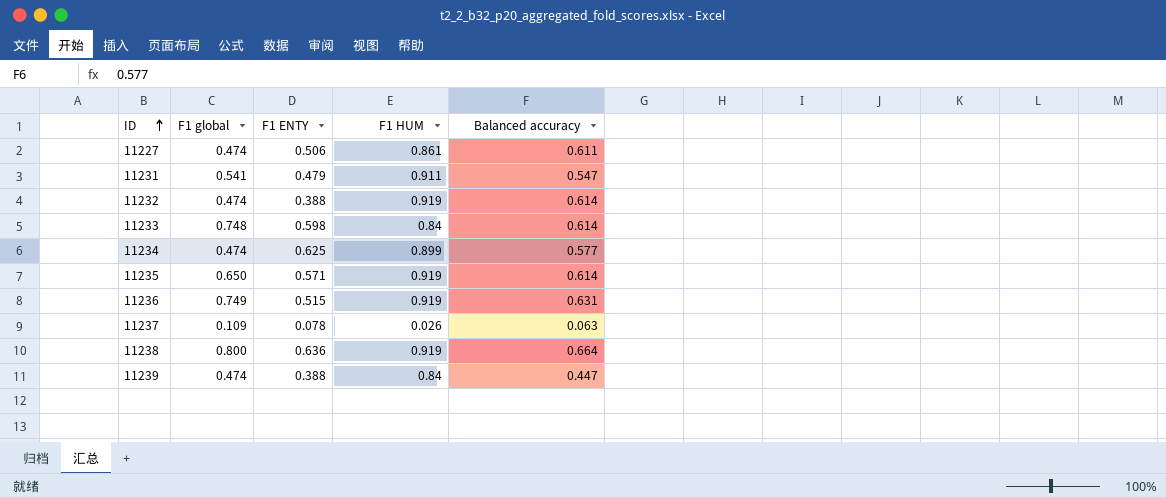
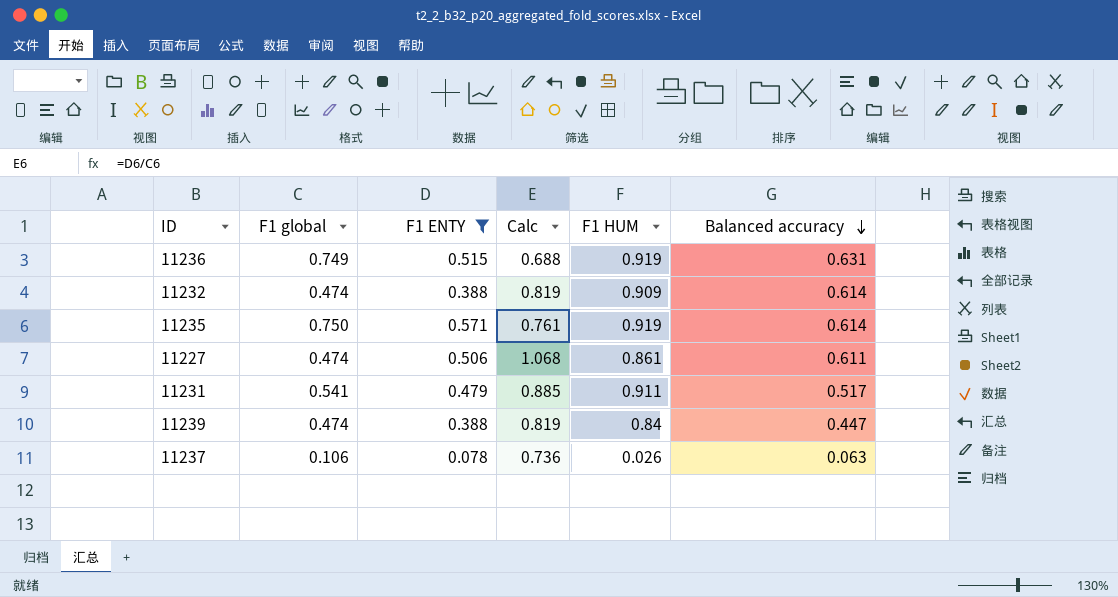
filter: none -> F1 ENTY <= 0.571
row order: ID ascending -> Balanced accuracy descending
column Calc | formula: none -> [F1 ENTY] / [F1 global]
11232 | F1 HUM: 0.919 -> 0.909
11235 | F1 global: 0.650 -> 0.750
11231 | Balanced accuracy: 0.547 -> 0.517
11237 | F1 global: 0.109 -> 0.106

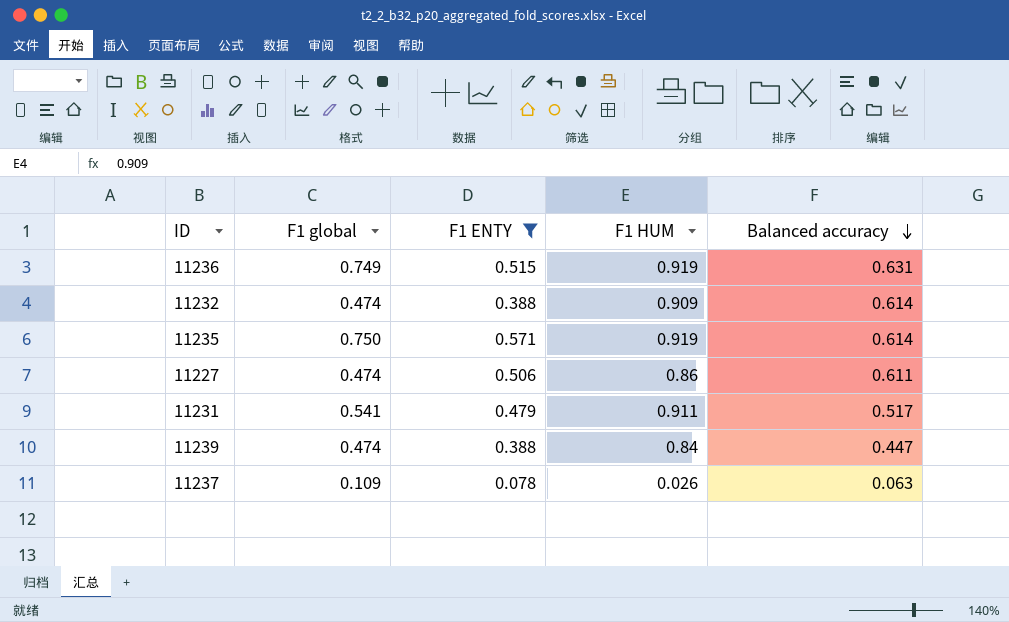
column Calc | formula: [F1 ENTY] / [F1 global] -> none
11227 | F1 HUM: 0.861 -> 0.86
11237 | F1 global: 0.106 -> 0.109

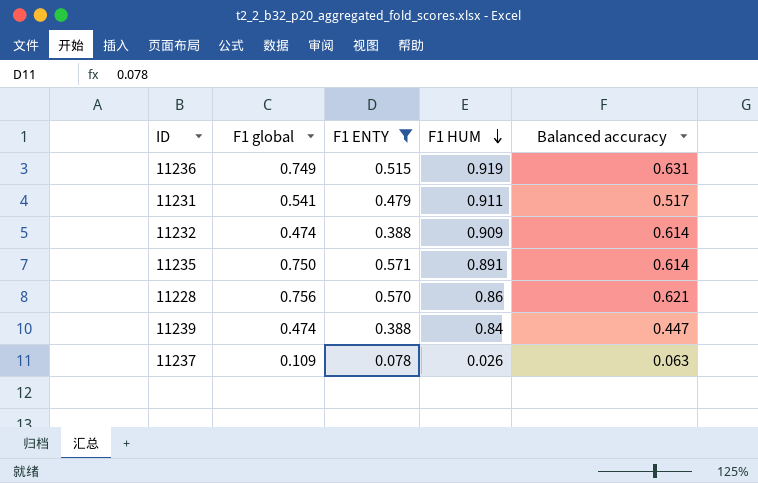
row order: Balanced accuracy descending -> F1 HUM descending
row 11227: 0.474 | 0.506 | 0.86 | 0.611 -> none
11235 | F1 HUM: 0.919 -> 0.891
row 11228: none -> 0.756 | 0.570 | 0.86 | 0.621

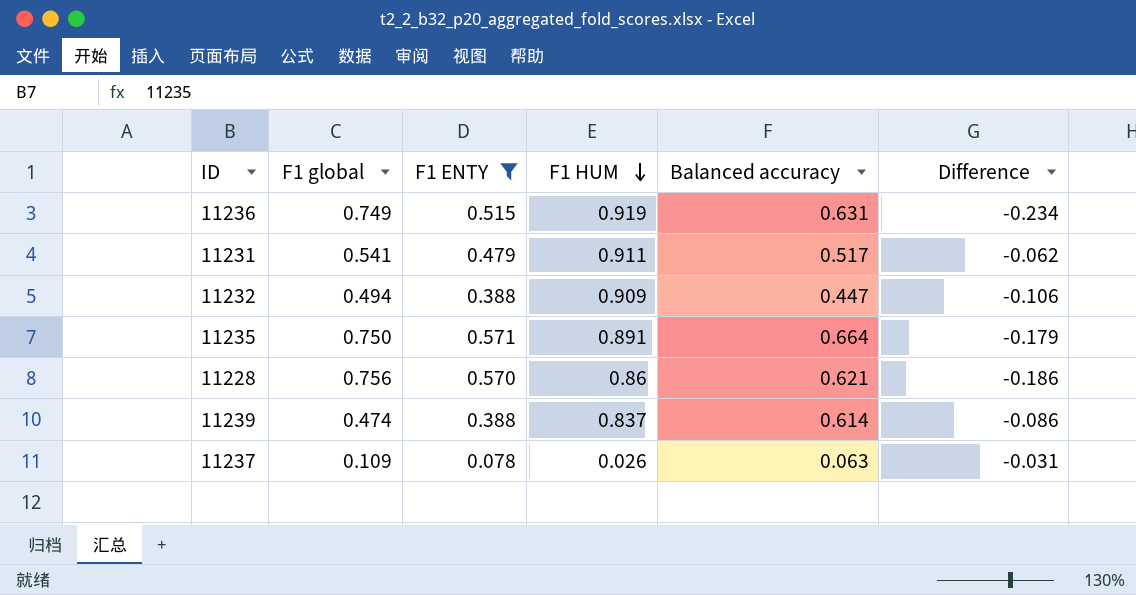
column Difference | formula: none -> [F1 ENTY] - [F1 global]
11232 | F1 global: 0.474 -> 0.494
11232 | Balanced accuracy: 0.614 -> 0.447
11235 | Balanced accuracy: 0.614 -> 0.664
11239 | F1 HUM: 0.84 -> 0.837
11239 | Balanced accuracy: 0.447 -> 0.614

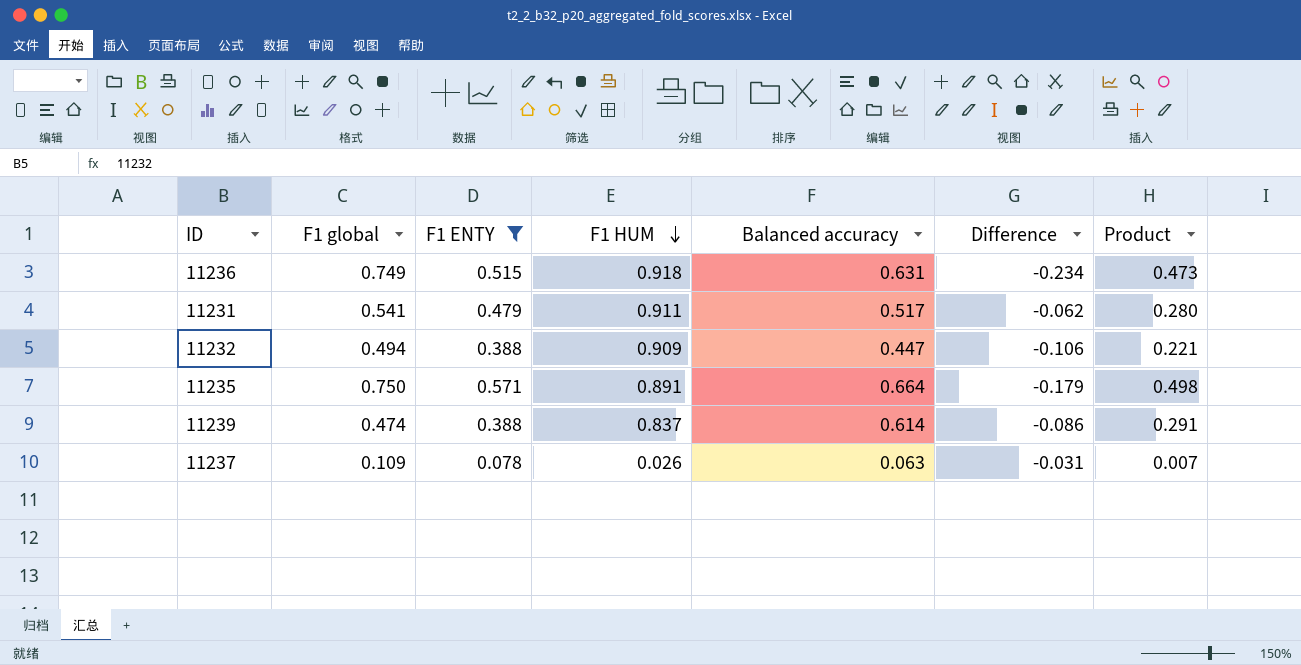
column Product | formula: none -> [F1 global] * [Balanced accuracy]
row 11228: 0.756 | 0.570 | 0.86 | 0.621 | -0.186 -> none
11236 | F1 HUM: 0.919 -> 0.918

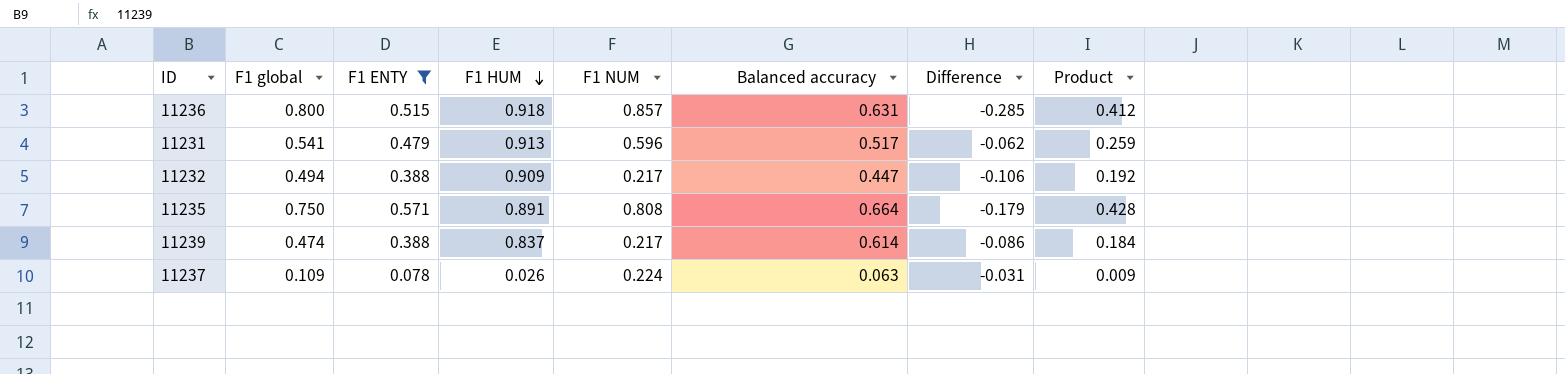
column F1 NUM | position: none -> 5
column Product | formula: [F1 global] * [Balanced accuracy] -> [F1 global] * [F1 ENTY]
11236 | F1 global: 0.749 -> 0.800
11236 | Difference: -0.234 -> -0.285
11231 | F1 HUM: 0.911 -> 0.913

